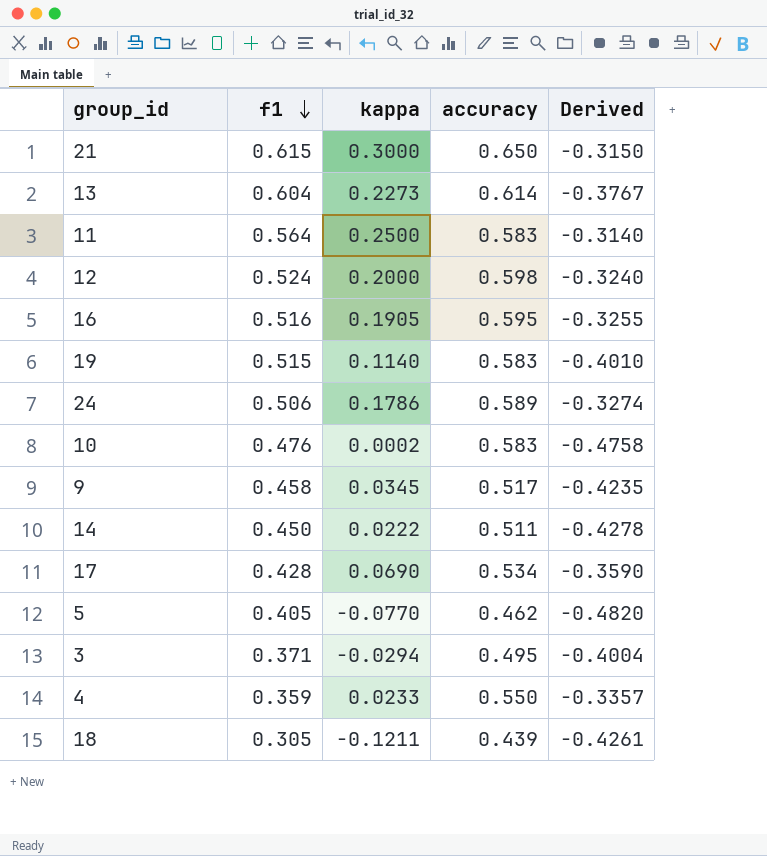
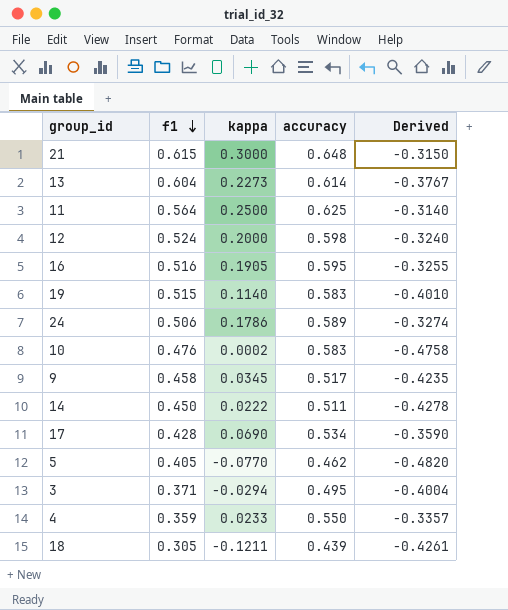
21 | accuracy: 0.650 -> 0.648
11 | accuracy: 0.583 -> 0.625

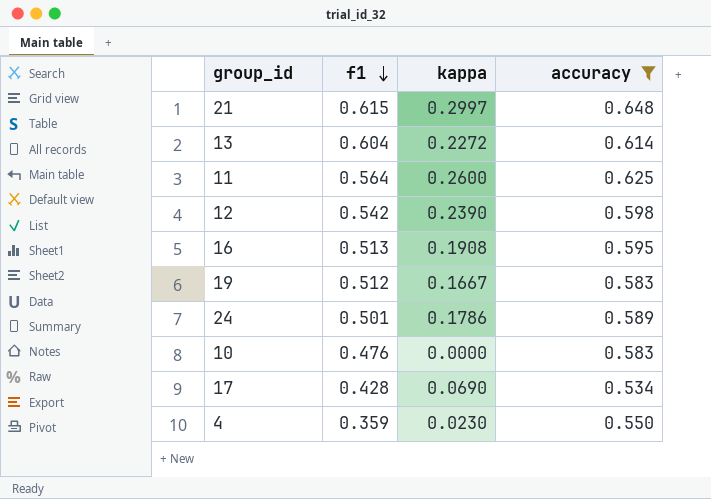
filter: none -> accuracy >= 0.534
column Derived | formula: [kappa] - [f1] -> none
21 | kappa: 0.3000 -> 0.2997
13 | kappa: 0.2273 -> 0.2272
11 | kappa: 0.2500 -> 0.2600
12 | f1: 0.524 -> 0.542
12 | kappa: 0.2000 -> 0.2390
16 | f1: 0.516 -> 0.513
16 | kappa: 0.1905 -> 0.1908
19 | f1: 0.515 -> 0.512
19 | kappa: 0.1140 -> 0.1667
24 | f1: 0.506 -> 0.501
10 | kappa: 0.0002 -> 0.0000
4 | kappa: 0.0233 -> 0.0230

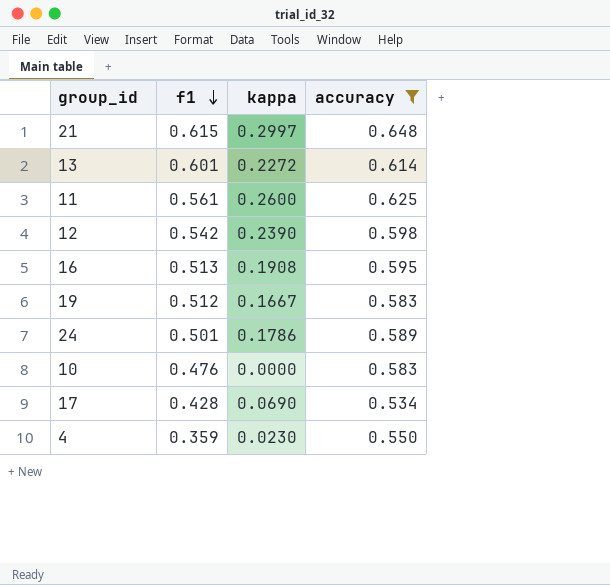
13 | f1: 0.604 -> 0.601
11 | f1: 0.564 -> 0.561

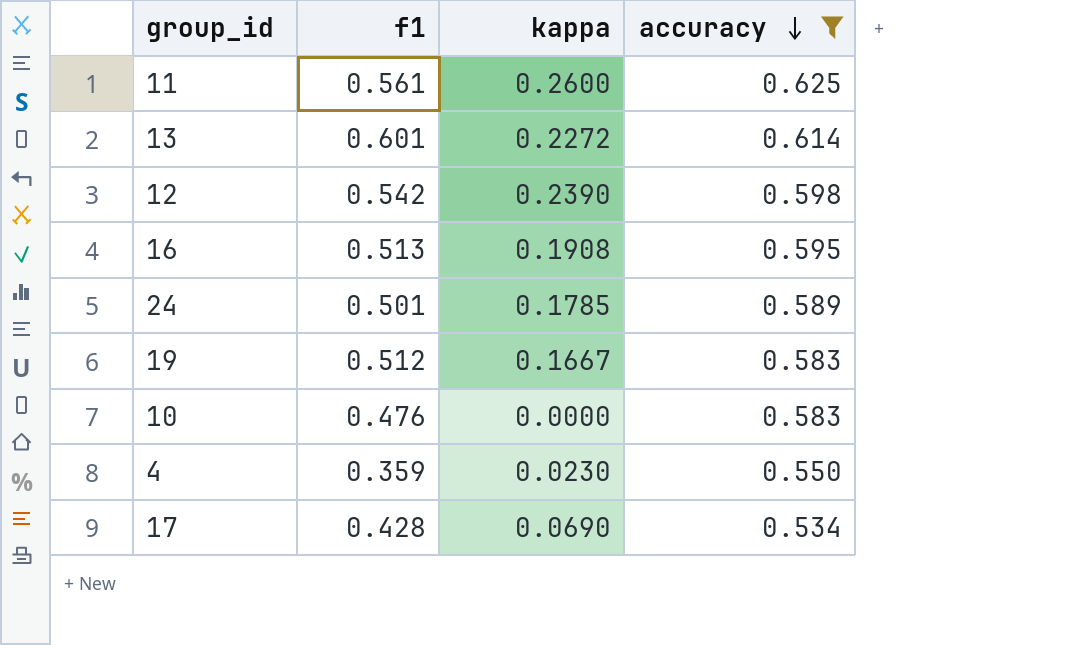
row order: f1 descending -> accuracy descending
row 21: 0.615 | 0.2997 | 0.648 -> none
24 | kappa: 0.1786 -> 0.1785

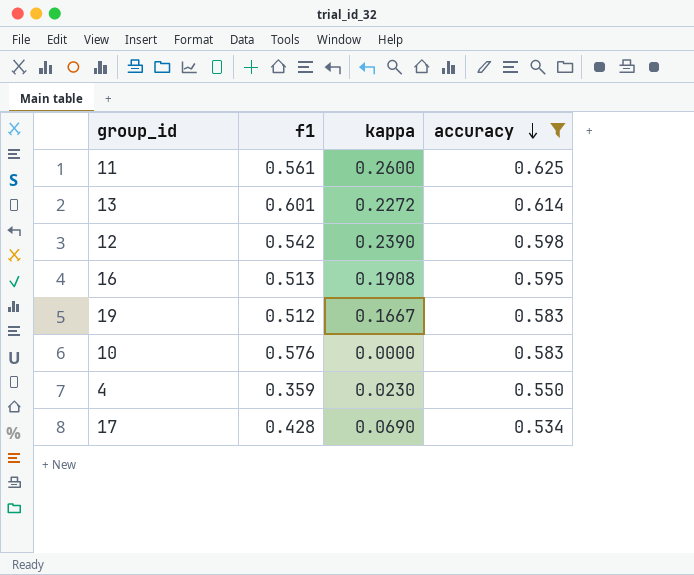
row 24: 0.501 | 0.1785 | 0.589 -> none
10 | f1: 0.476 -> 0.576

